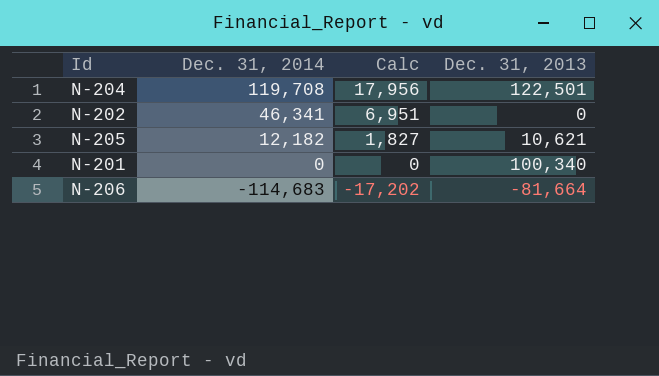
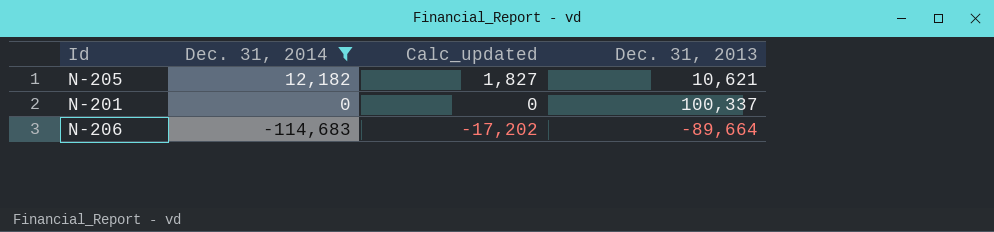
filter: none -> Dec. 31, 2014 <= 12,182
column name: Calc -> Calc_updated
N-201 | Dec. 31, 2013: 100,340 -> 100,337
N-206 | Dec. 31, 2013: -81,664 -> -89,664

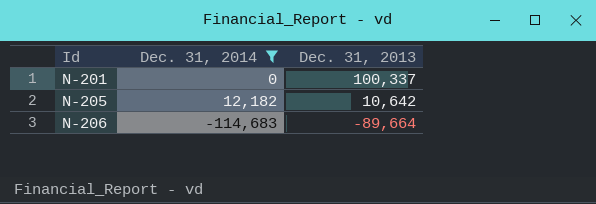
row order: Dec. 31, 2014 descending -> Id ascending
column Calc_updated | formula: [Dec. 31, 2014] * 0.15 -> none
N-205 | Dec. 31, 2013: 10,621 -> 10,642

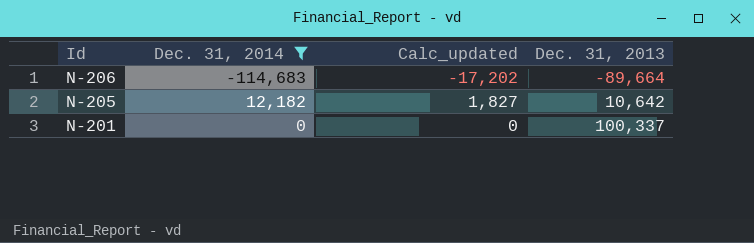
row order: Id ascending -> Id descending
column Calc_updated | formula: none -> [Dec. 31, 2014] * 0.15

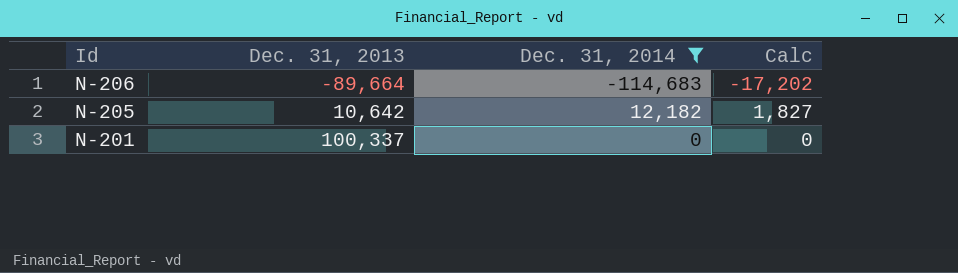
column Dec. 31, 2013 | position: 4 -> 2
column name: Calc_updated -> Calc

